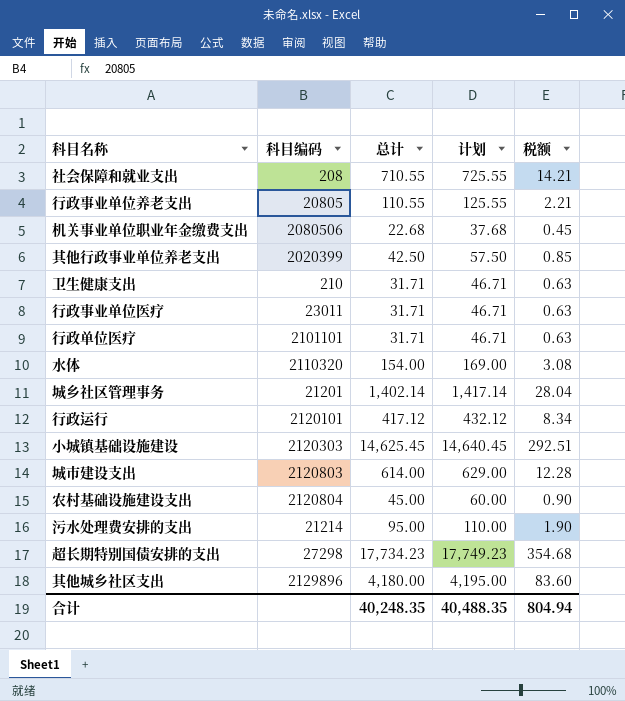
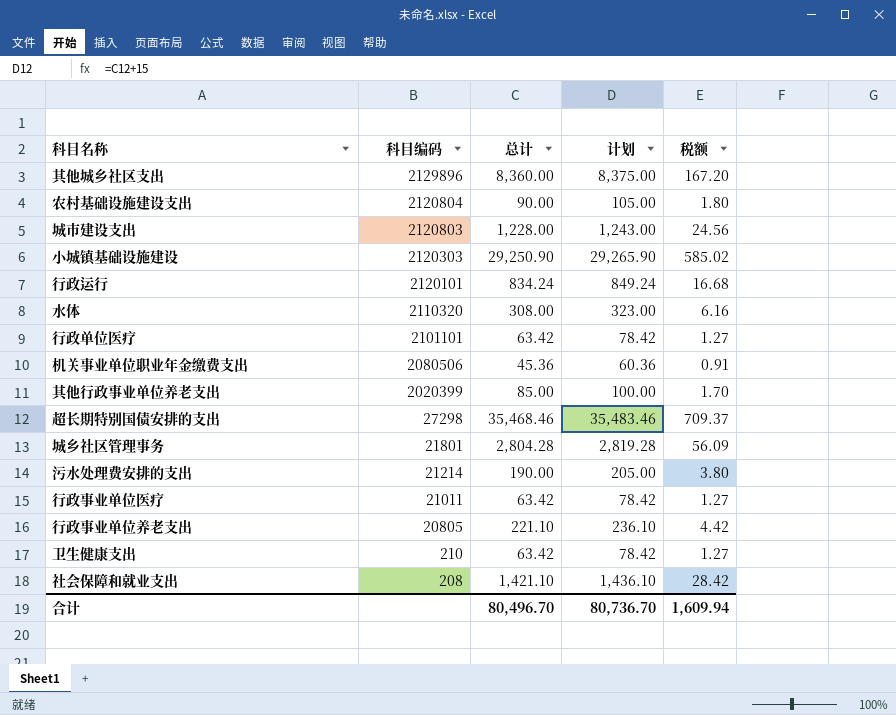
row order: none -> 科目编码 descending
其他城乡社区支出 | 总计: 4,180.00 -> 8,360.00
其他城乡社区支出 | 计划: 4,195.00 -> 8,375.00
其他城乡社区支出 | 税额: 83.60 -> 167.20
农村基础设施建设支出 | 总计: 45.00 -> 90.00
农村基础设施建设支出 | 计划: 60.00 -> 105.00
农村基础设施建设支出 | 税额: 0.90 -> 1.80
城市建设支出 | 总计: 614.00 -> 1,228.00
城市建设支出 | 计划: 629.00 -> 1,243.00
城市建设支出 | 税额: 12.28 -> 24.56
小城镇基础设施建设 | 总计: 14,625.45 -> 29,250.90
小城镇基础设施建设 | 计划: 14,640.45 -> 29,265.90
小城镇基础设施建设 | 税额: 292.51 -> 585.02
行政运行 | 总计: 417.12 -> 834.24
行政运行 | 计划: 432.12 -> 849.24
行政运行 | 税额: 8.34 -> 16.68
水体 | 总计: 154.00 -> 308.00
水体 | 计划: 169.00 -> 323.00
水体 | 税额: 3.08 -> 6.16
行政单位医疗 | 总计: 31.71 -> 63.42
行政单位医疗 | 计划: 46.71 -> 78.42
行政单位医疗 | 税额: 0.63 -> 1.27
机关事业单位职业年金缴费支出 | 总计: 22.68 -> 45.36
机关事业单位职业年金缴费支出 | 计划: 37.68 -> 60.36
机关事业单位职业年金缴费支出 | 税额: 0.45 -> 0.91
其他行政事业单位养老支出 | 总计: 42.50 -> 85.00
其他行政事业单位养老支出 | 计划: 57.50 -> 100.00
其他行政事业单位养老支出 | 税额: 0.85 -> 1.70
超长期特别国债安排的支出 | 总计: 17,734.23 -> 35,468.46
超长期特别国债安排的支出 | 计划: 17,749.23 -> 35,483.46
超长期特别国债安排的支出 | 税额: 354.68 -> 709.37
城乡社区管理事务 | 科目编码: 21201 -> 21801
城乡社区管理事务 | 总计: 1,402.14 -> 2,804.28
城乡社区管理事务 | 计划: 1,417.14 -> 2,819.28
城乡社区管理事务 | 税额: 28.04 -> 56.09
污水处理费安排的支出 | 总计: 95.00 -> 190.00
污水处理费安排的支出 | 计划: 110.00 -> 205.00
污水处理费安排的支出 | 税额: 1.90 -> 3.80
行政事业单位医疗 | 科目编码: 23011 -> 21011
行政事业单位医疗 | 总计: 31.71 -> 63.42
行政事业单位医疗 | 计划: 46.71 -> 78.42
行政事业单位医疗 | 税额: 0.63 -> 1.27
行政事业单位养老支出 | 总计: 110.55 -> 221.10
行政事业单位养老支出 | 计划: 125.55 -> 236.10
行政事业单位养老支出 | 税额: 2.21 -> 4.42
卫生健康支出 | 总计: 31.71 -> 63.42
卫生健康支出 | 计划: 46.71 -> 78.42
卫生健康支出 | 税额: 0.63 -> 1.27
社会保障和就业支出 | 总计: 710.55 -> 1,421.10
社会保障和就业支出 | 计划: 725.55 -> 1,436.10
社会保障和就业支出 | 税额: 14.21 -> 28.42
合计 | 总计: 40,248.35 -> 80,496.70
合计 | 计划: 40,488.35 -> 80,736.70
合计 | 税额: 804.94 -> 1,609.94

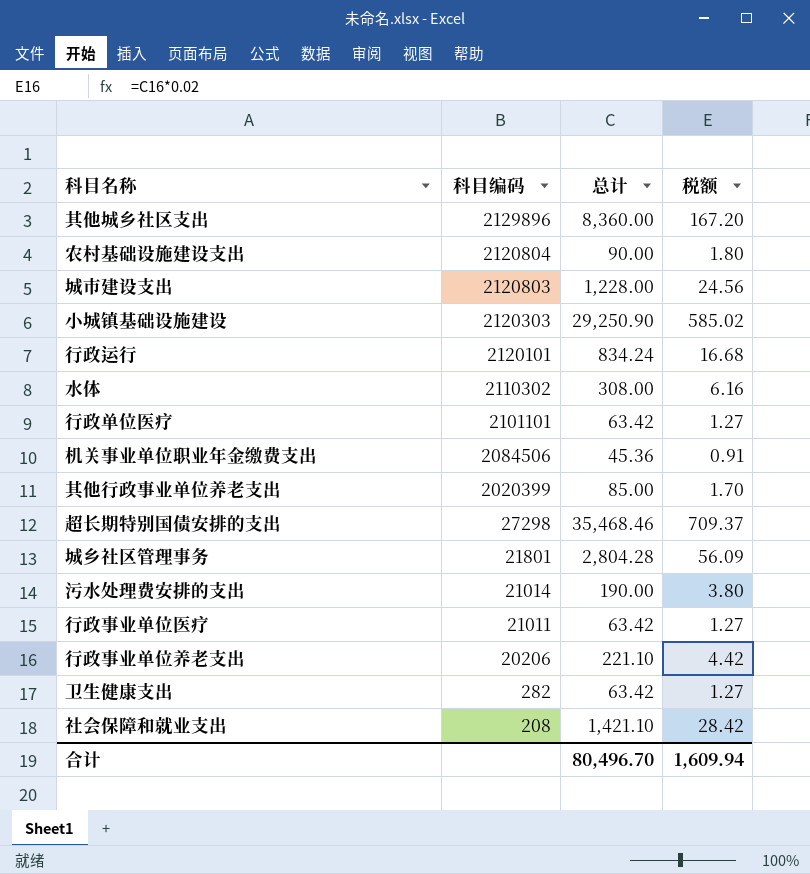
column 计划 | formula: [总计] + 15 -> none
水体 | 科目编码: 2110320 -> 2110302
机关事业单位职业年金缴费支出 | 科目编码: 2080506 -> 2084506
污水处理费安排的支出 | 科目编码: 21214 -> 21014
行政事业单位养老支出 | 科目编码: 20805 -> 20206
卫生健康支出 | 科目编码: 210 -> 282

